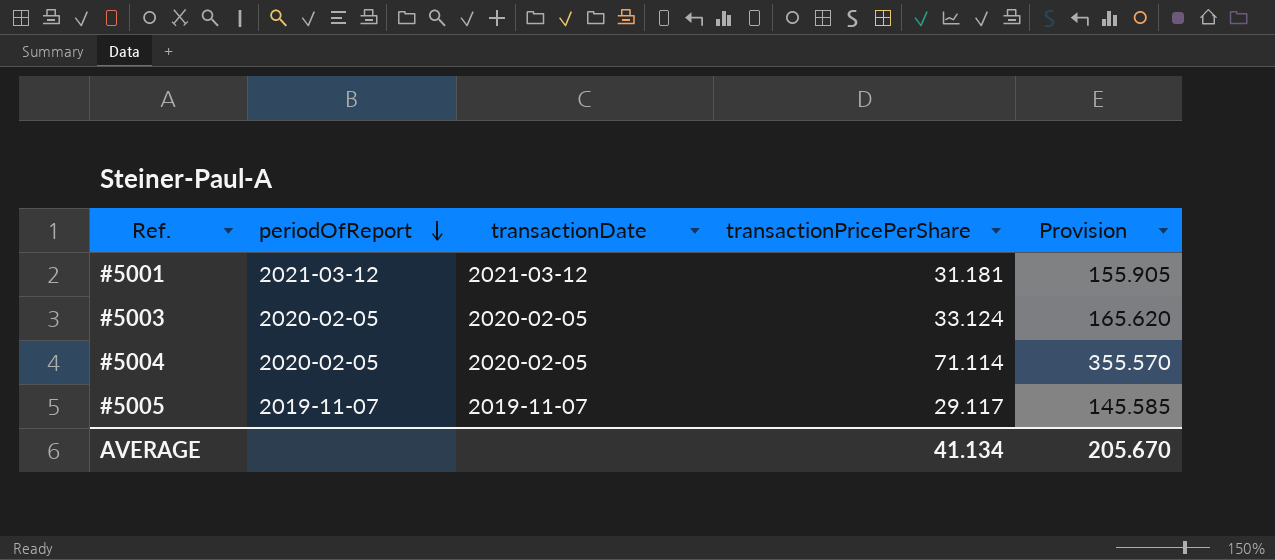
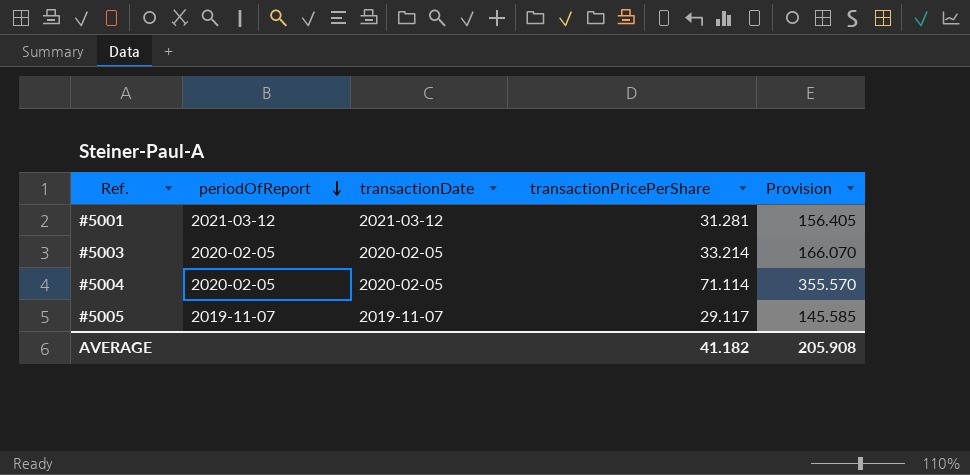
#5001 | transactionPricePerShare: 31.181 -> 31.281
#5001 | Provision: 155.905 -> 156.405
#5003 | transactionPricePerShare: 33.124 -> 33.214
#5003 | Provision: 165.620 -> 166.070
AVERAGE | transactionPricePerShare: 41.134 -> 41.182
AVERAGE | Provision: 205.670 -> 205.908

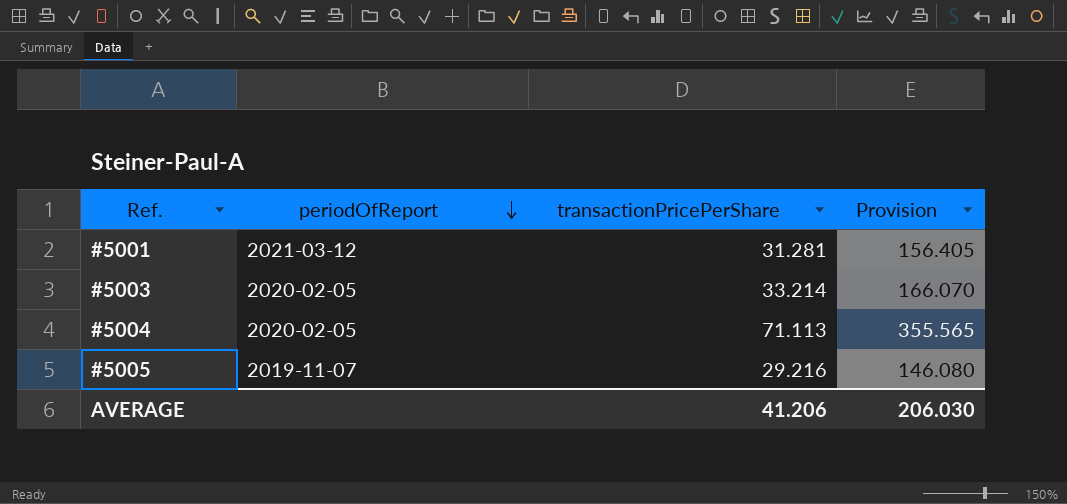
column transactionDate | position: 3 -> none
#5004 | transactionPricePerShare: 71.114 -> 71.113
#5004 | Provision: 355.570 -> 355.565
#5005 | transactionPricePerShare: 29.117 -> 29.216
#5005 | Provision: 145.585 -> 146.080
AVERAGE | transactionPricePerShare: 41.182 -> 41.206
AVERAGE | Provision: 205.908 -> 206.030

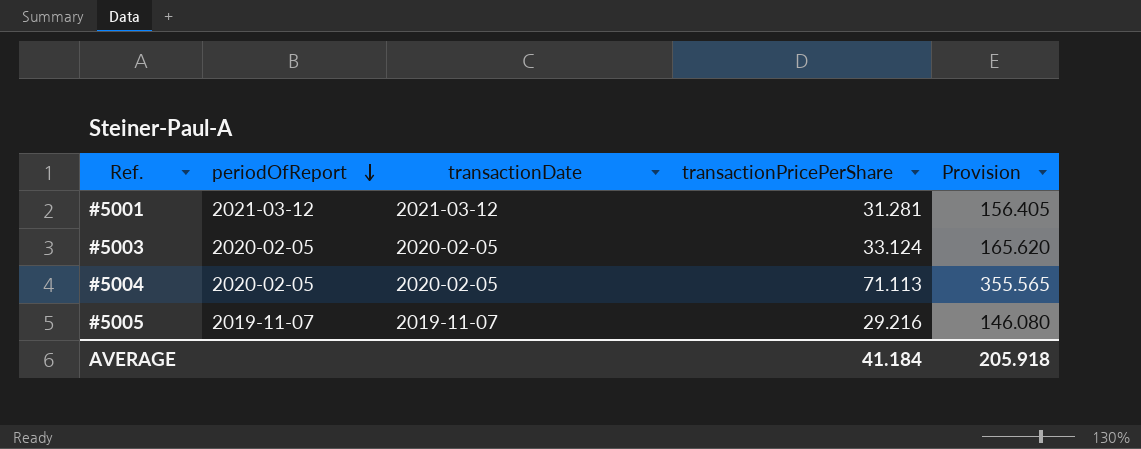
column transactionDate | position: none -> 3
#5003 | transactionPricePerShare: 33.214 -> 33.124
#5003 | Provision: 166.070 -> 165.620
AVERAGE | transactionPricePerShare: 41.206 -> 41.184
AVERAGE | Provision: 206.030 -> 205.918

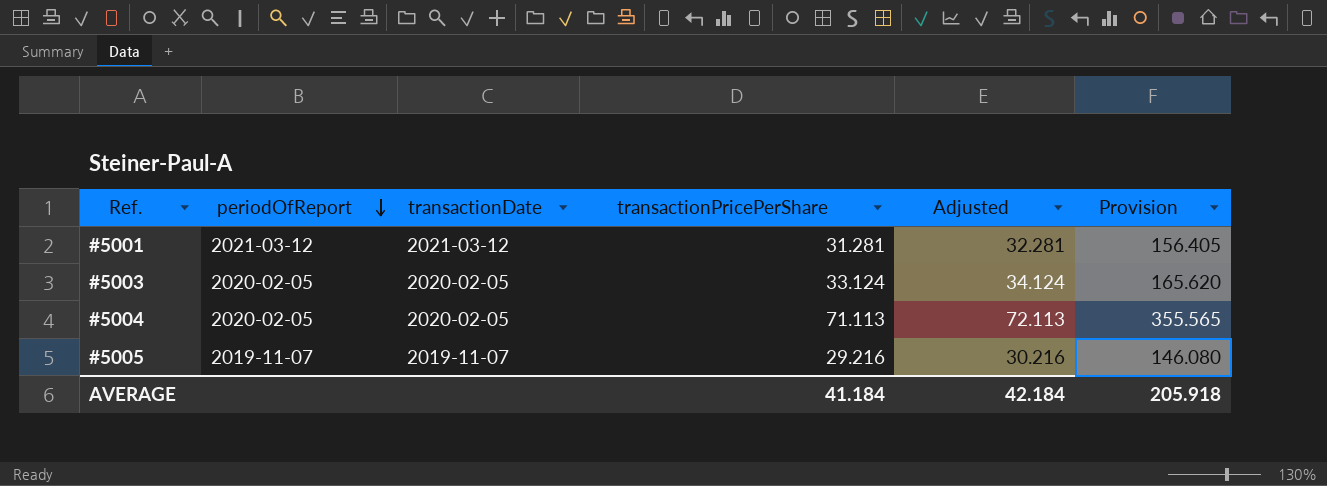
column Adjusted | formula: none -> [transactionPricePerShare] + 1

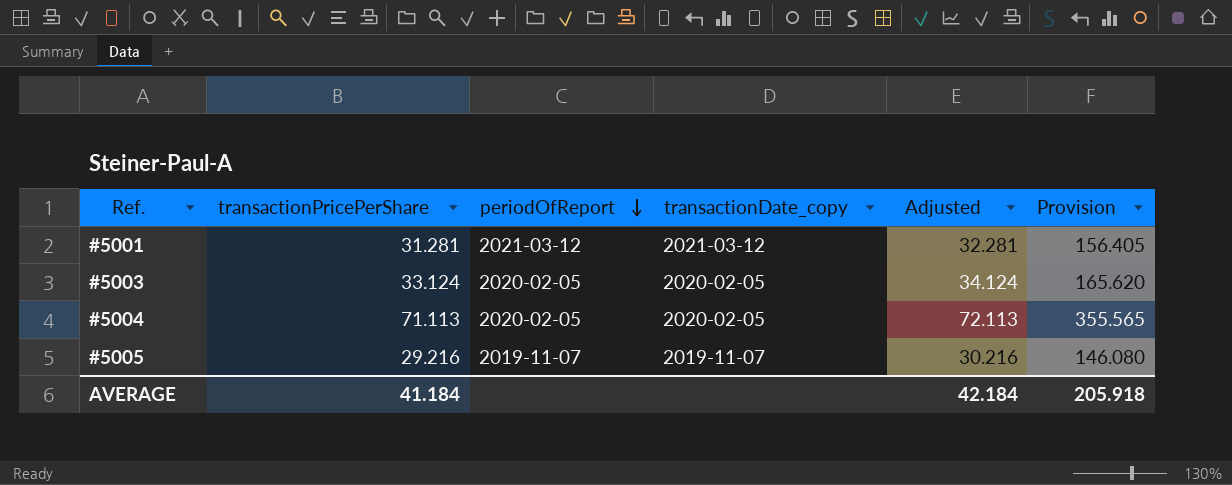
column transactionPricePerShare | position: 4 -> 2
column name: transactionDate -> transactionDate_copy

